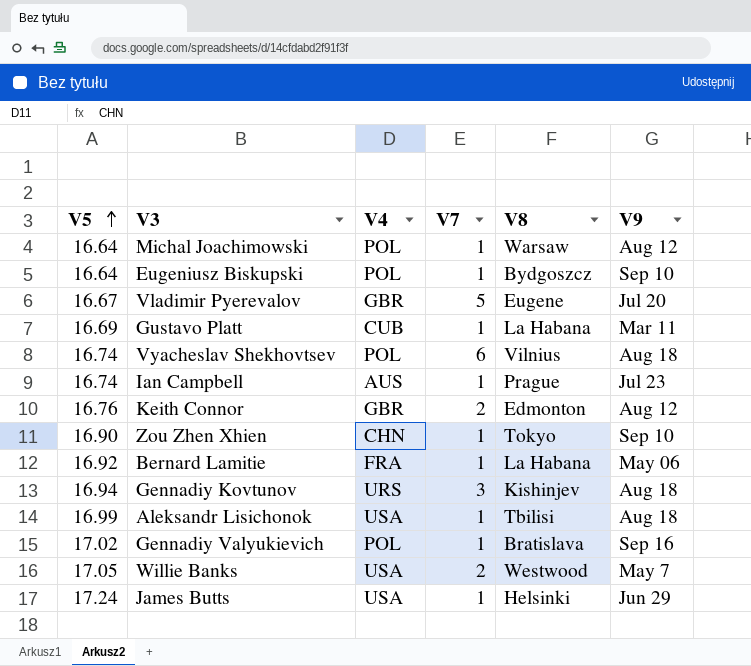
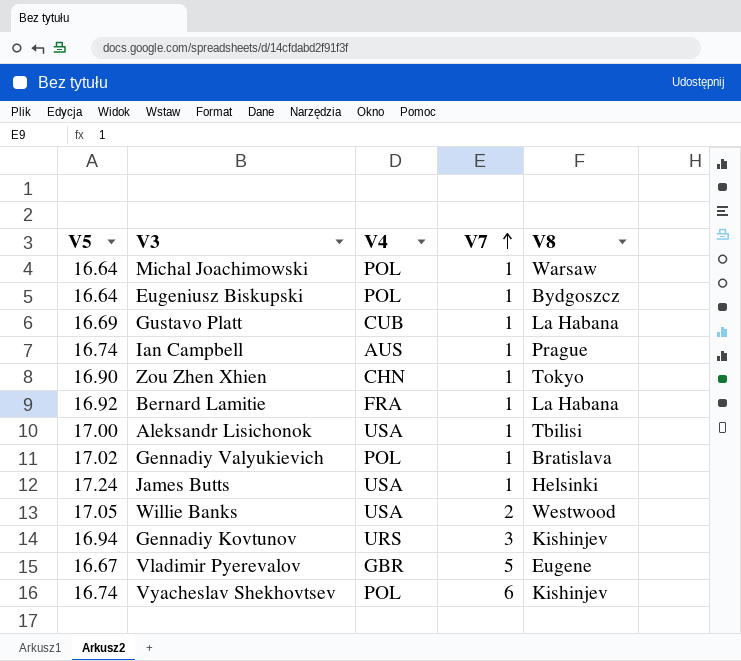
row order: V5 ascending -> V7 ascending
column V9 | position: 6 -> none
row Keith Connor: 16.76 | GBR | 2 | Edmonton | Aug 12 -> none
Aleksandr Lisichonok | V5: 16.99 -> 17.00
Vyacheslav Shekhovtsev | V8: Vilnius -> Kishinjev

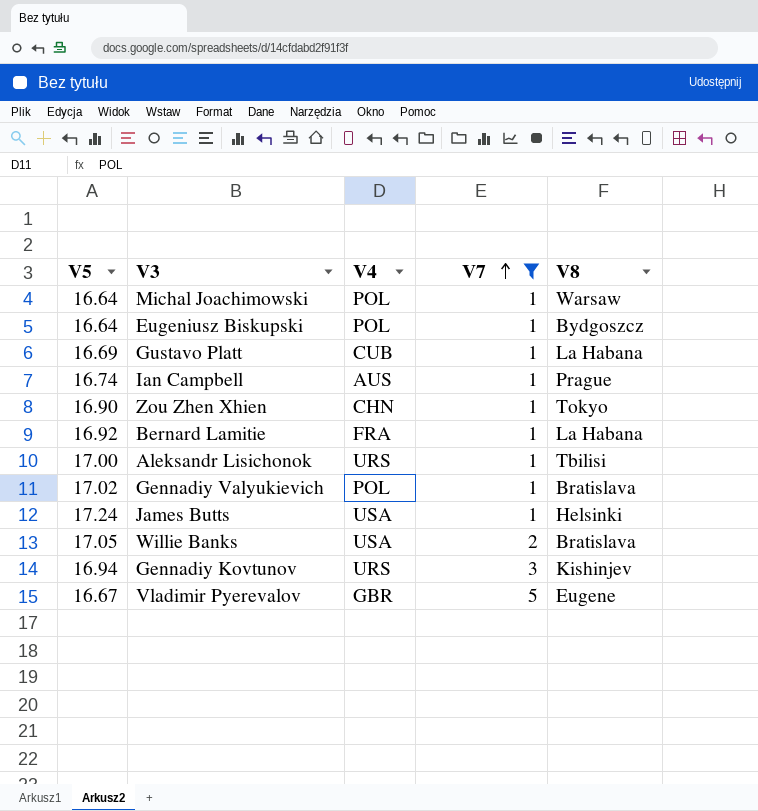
filter: none -> V7 != 6
Aleksandr Lisichonok | V4: USA -> URS
Willie Banks | V8: Westwood -> Bratislava

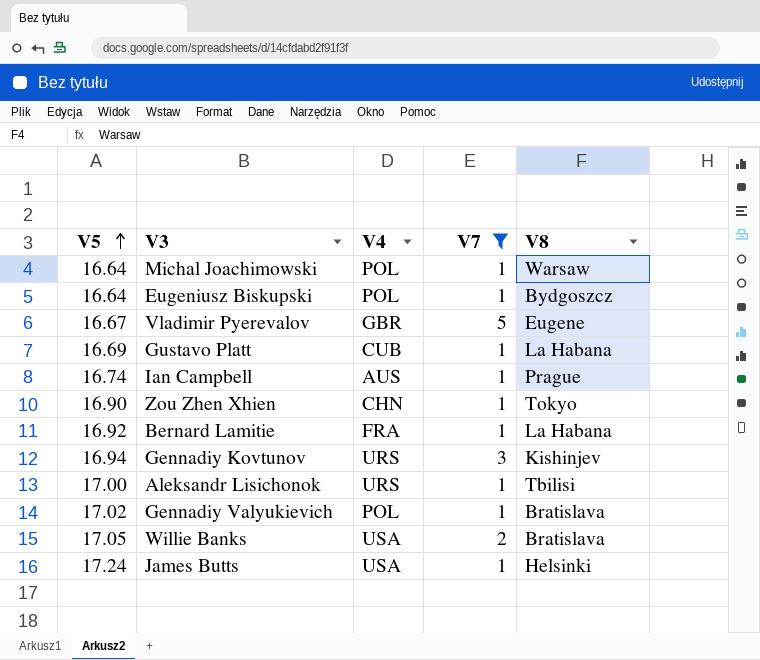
row order: V7 ascending -> V5 ascending

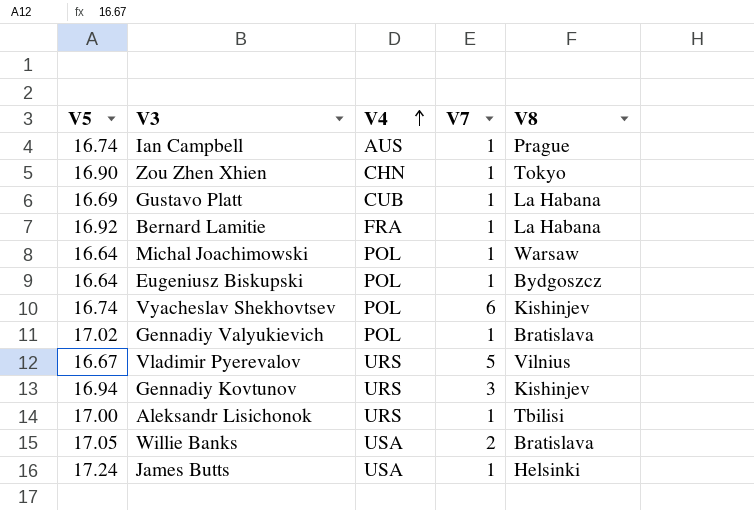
filter: V7 != 6 -> none
row order: V5 ascending -> V4 ascending
Vladimir Pyerevalov | V4: GBR -> URS
Vladimir Pyerevalov | V8: Eugene -> Vilnius

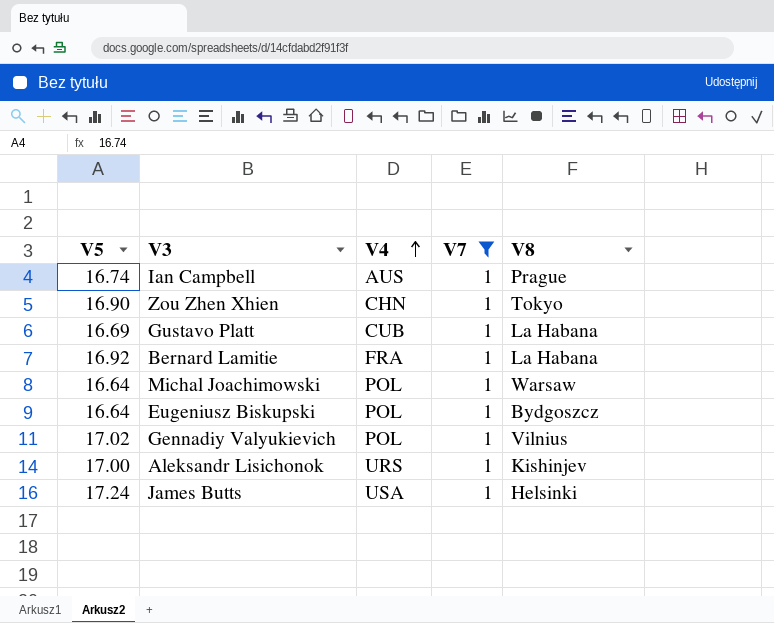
filter: none -> V7 = 1
Gennadiy Valyukievich | V8: Bratislava -> Vilnius
Aleksandr Lisichonok | V8: Tbilisi -> Kishinjev

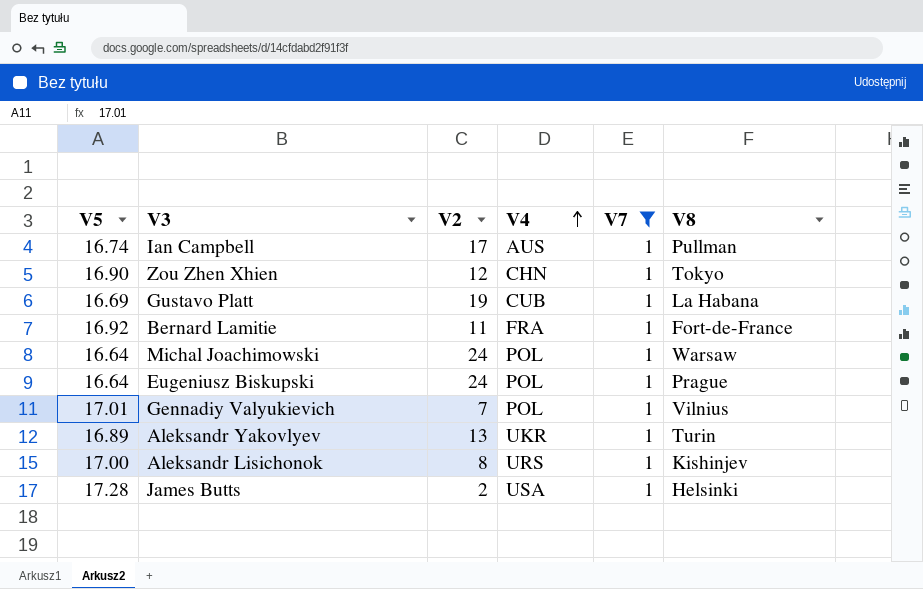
column V2 | position: none -> 3
Ian Campbell | V8: Prague -> Pullman
Bernard Lamitie | V8: La Habana -> Fort-de-France
Eugeniusz Biskupski | V8: Bydgoszcz -> Prague
Gennadiy Valyukievich | V5: 17.02 -> 17.01
row Aleksandr Yakovlyev: none -> 16.89 | 13 | UKR | 1 | Turin
James Butts | V5: 17.24 -> 17.28

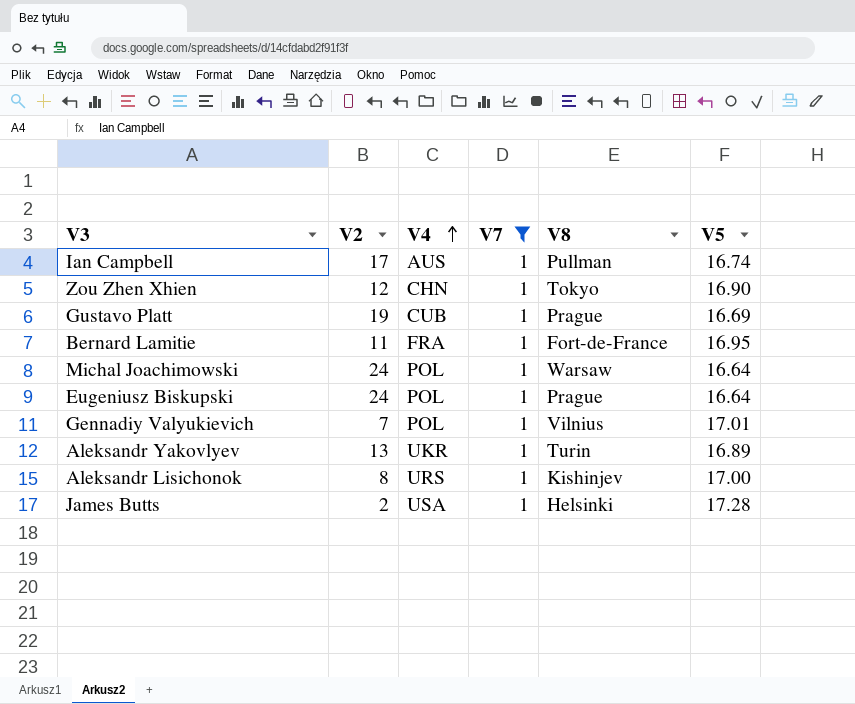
column V5 | position: 1 -> 6
Gustavo Platt | V8: La Habana -> Prague
Bernard Lamitie | V5: 16.92 -> 16.95

